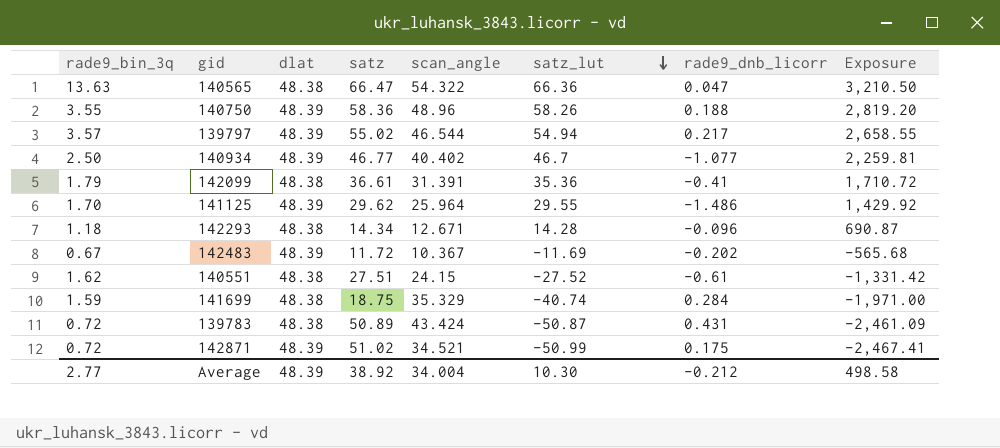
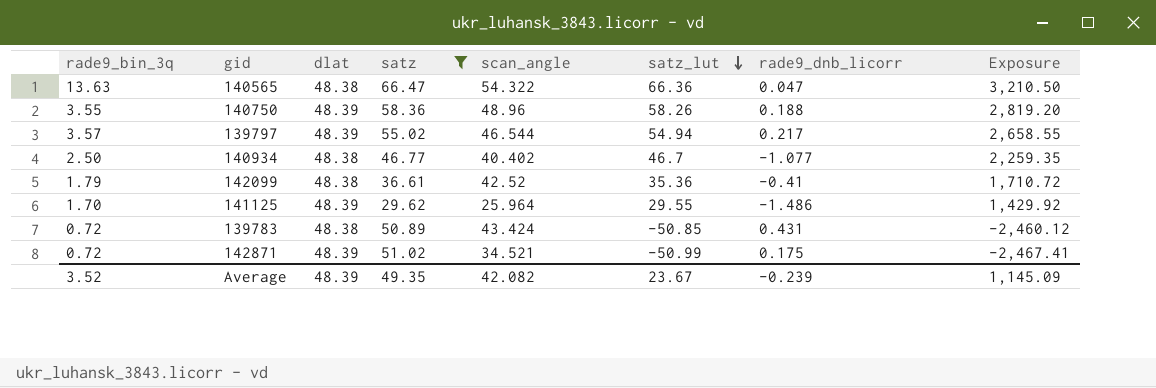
filter: none -> satz >= 29.62
140934 | dlat: 48.39 -> 48.38
140934 | Exposure: 2,259.81 -> 2,259.35
142099 | scan_angle: 31.391 -> 42.52
139783 | satz_lut: -50.87 -> -50.85
139783 | Exposure: -2,461.09 -> -2,460.12
Average | rade9_bin_3q: 2.77 -> 3.52
Average | satz: 38.92 -> 49.35
Average | scan_angle: 34.004 -> 42.082
Average | satz_lut: 10.30 -> 23.67
Average | rade9_dnb_licorr: -0.212 -> -0.239
Average | Exposure: 498.58 -> 1,145.09

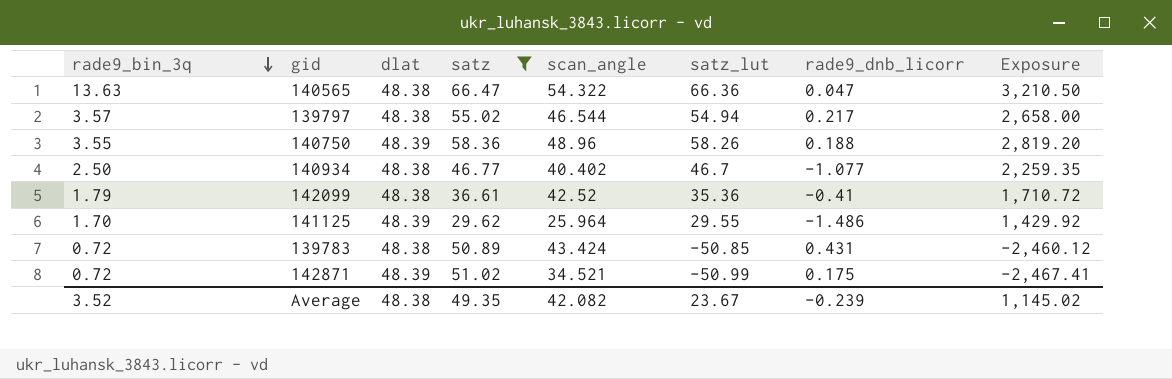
row order: satz_lut descending -> rade9_bin_3q descending
139797 | dlat: 48.39 -> 48.38
139797 | Exposure: 2,658.55 -> 2,658.00
Average | dlat: 48.39 -> 48.38
Average | Exposure: 1,145.09 -> 1,145.02

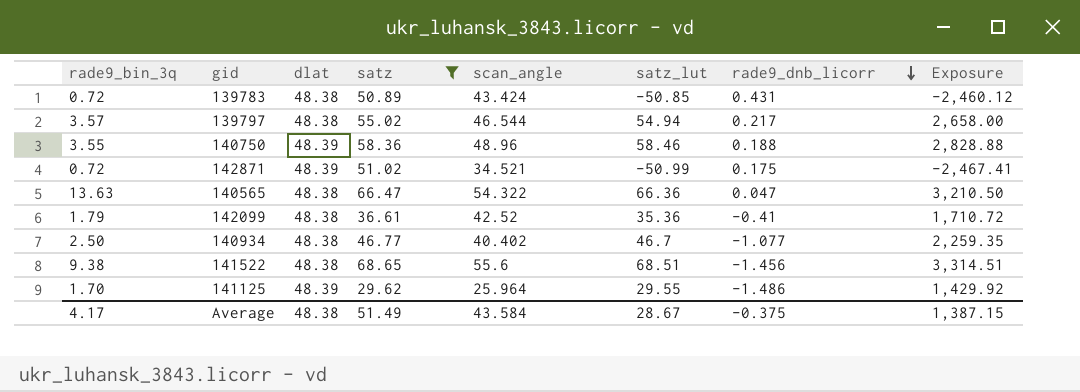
row order: rade9_bin_3q descending -> rade9_dnb_licorr descending
140750 | satz_lut: 58.26 -> 58.46
140750 | Exposure: 2,819.20 -> 2,828.88
row 141522: none -> 9.38 | 48.38 | 68.65 | 55.6 | 68.51 | -1.456 | 3,314.51
Average | rade9_bin_3q: 3.52 -> 4.17
Average | satz: 49.35 -> 51.49
Average | scan_angle: 42.082 -> 43.584
Average | satz_lut: 23.67 -> 28.67
Average | rade9_dnb_licorr: -0.239 -> -0.375
Average | Exposure: 1,145.02 -> 1,387.15

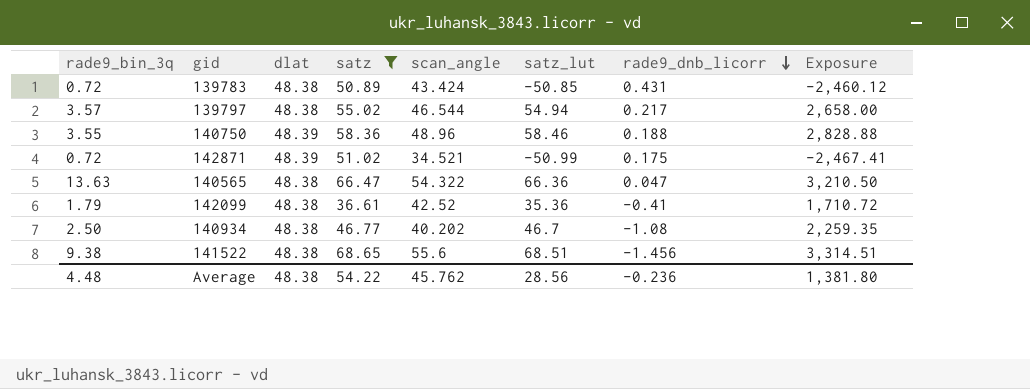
row 141125: 1.70 | 48.39 | 29.62 | 25.964 | 29.55 | -1.486 | 1,429.92 -> none
140934 | scan_angle: 40.402 -> 40.202
140934 | rade9_dnb_licorr: -1.077 -> -1.08
Average | rade9_bin_3q: 4.17 -> 4.48
Average | satz: 51.49 -> 54.22
Average | scan_angle: 43.584 -> 45.762
Average | satz_lut: 28.67 -> 28.56
Average | rade9_dnb_licorr: -0.375 -> -0.236
Average | Exposure: 1,387.15 -> 1,381.80

